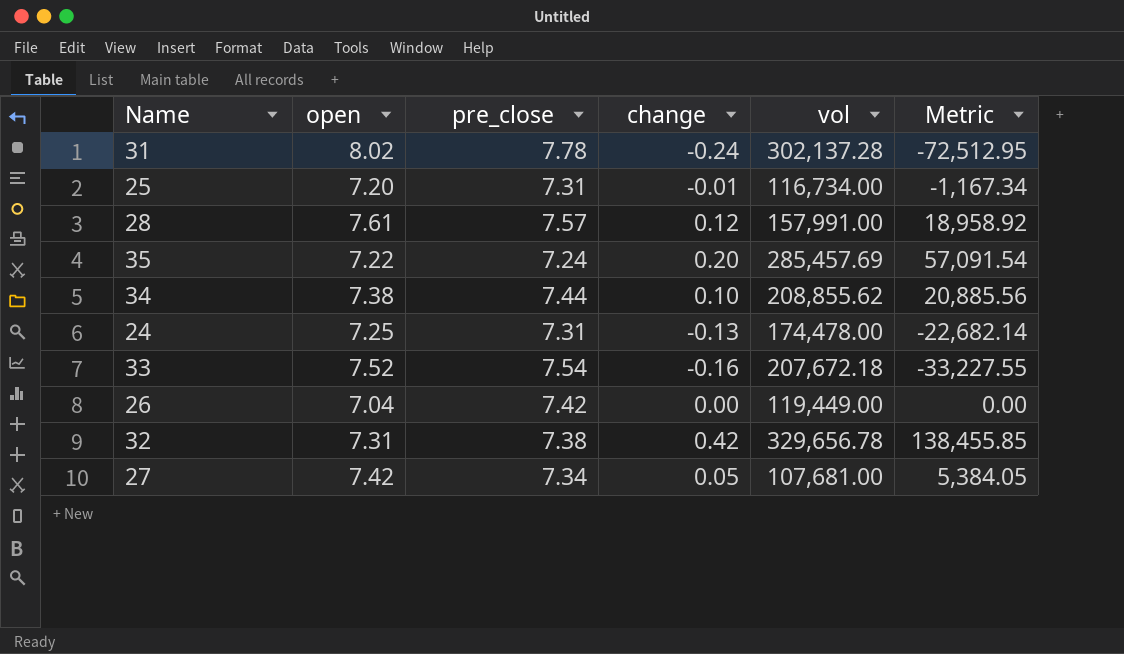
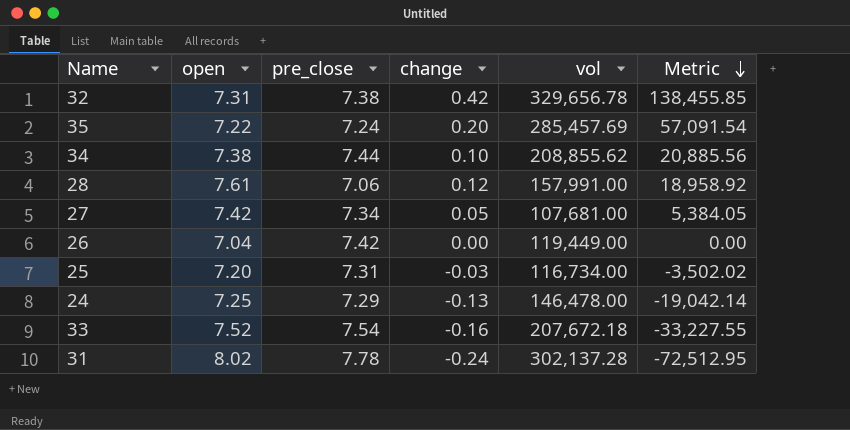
row order: none -> Metric descending
28 | pre_close: 7.57 -> 7.06
25 | change: -0.01 -> -0.03
25 | Metric: -1,167.34 -> -3,502.02
24 | pre_close: 7.31 -> 7.29
24 | vol: 174,478.00 -> 146,478.00
24 | Metric: -22,682.14 -> -19,042.14

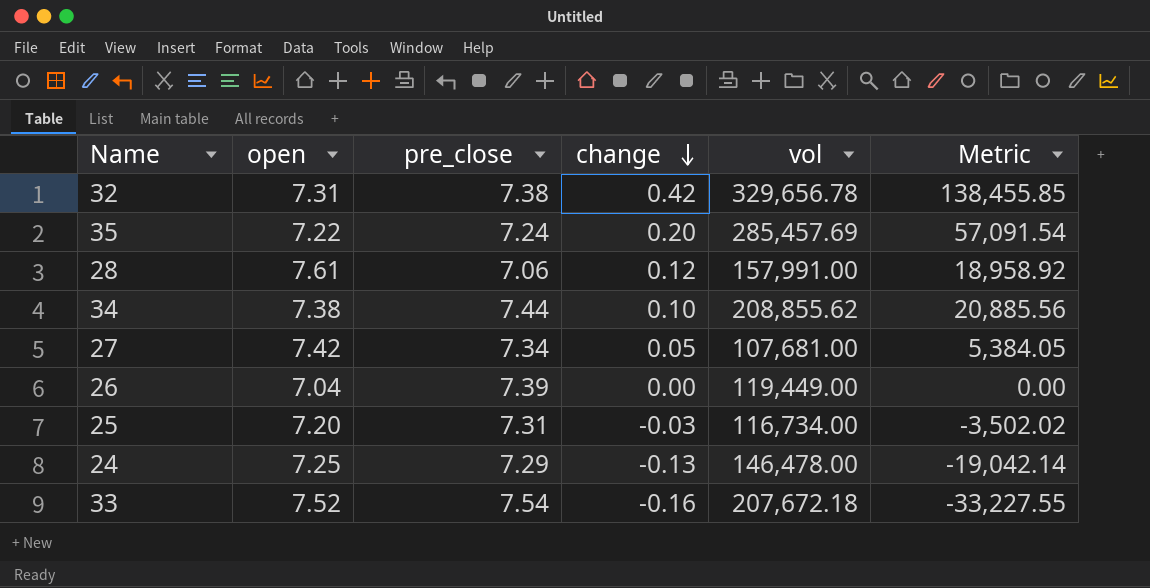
row order: Metric descending -> change descending
row 31: 8.02 | 7.78 | -0.24 | 302,137.28 | -72,512.95 -> none
26 | pre_close: 7.42 -> 7.39

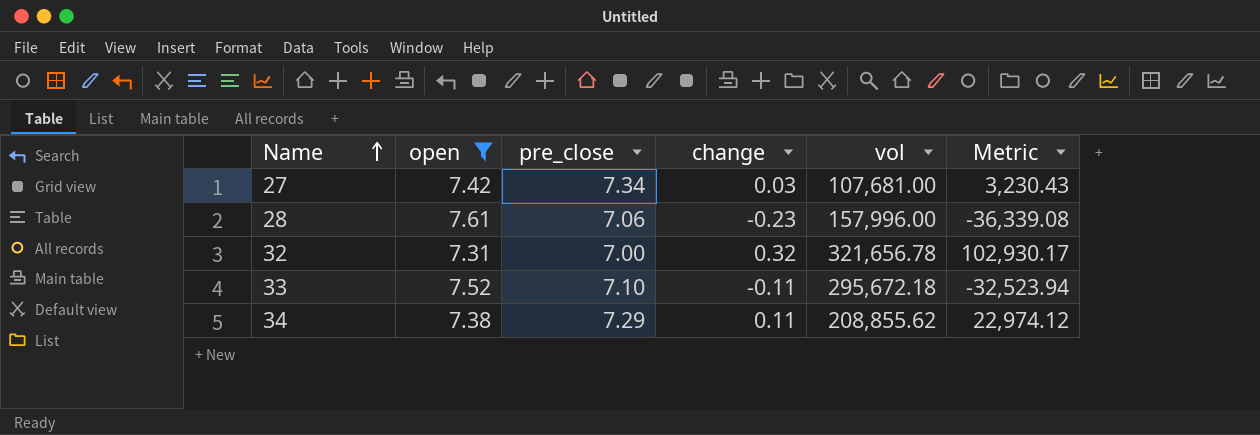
filter: none -> open >= 7.31
row order: change descending -> Name ascending
27 | change: 0.05 -> 0.03
27 | Metric: 5,384.05 -> 3,230.43
28 | change: 0.12 -> -0.23
28 | vol: 157,991.00 -> 157,996.00
28 | Metric: 18,958.92 -> -36,339.08
32 | pre_close: 7.38 -> 7.00
32 | change: 0.42 -> 0.32
32 | vol: 329,656.78 -> 321,656.78
32 | Metric: 138,455.85 -> 102,930.17
33 | pre_close: 7.54 -> 7.10
33 | change: -0.16 -> -0.11
33 | vol: 207,672.18 -> 295,672.18
33 | Metric: -33,227.55 -> -32,523.94
34 | pre_close: 7.44 -> 7.29
34 | change: 0.10 -> 0.11
34 | Metric: 20,885.56 -> 22,974.12

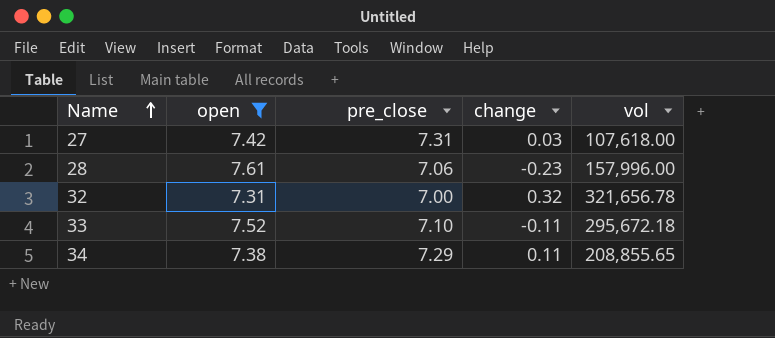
column Metric | formula: [change] * [vol] -> none
27 | pre_close: 7.34 -> 7.31
27 | vol: 107,681.00 -> 107,618.00
34 | vol: 208,855.62 -> 208,855.65

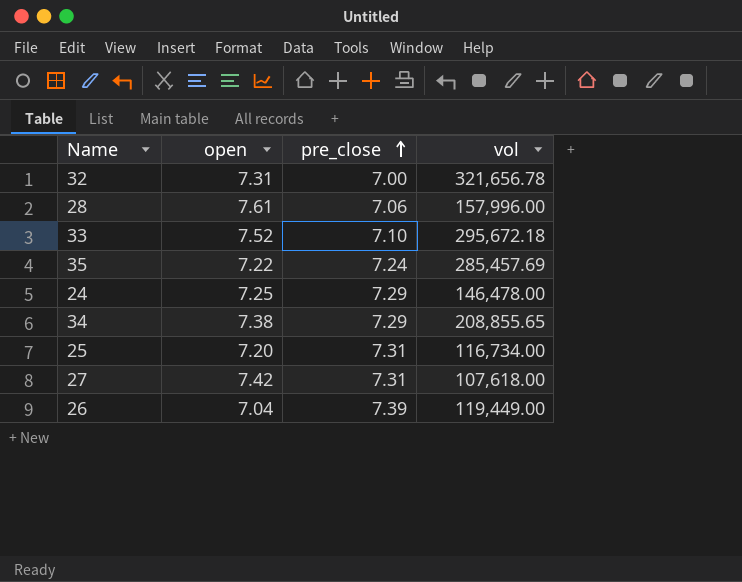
filter: open >= 7.31 -> none
row order: Name ascending -> pre_close ascending
column change | position: 4 -> none

